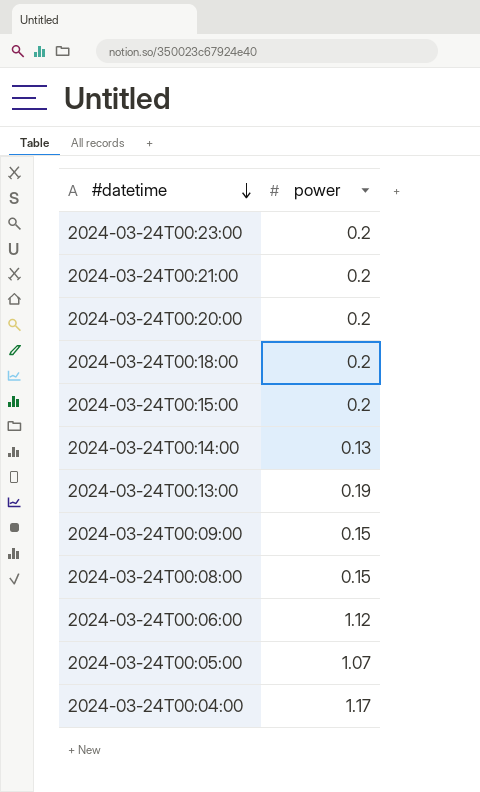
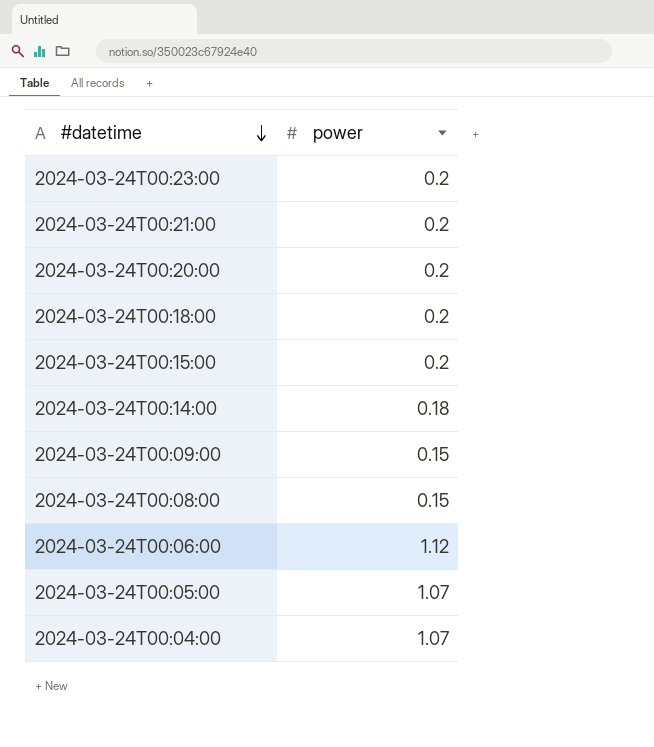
row 2024-03-24T00:13:00: 0.19 -> none
2024-03-24T00:14:00 | power: 0.13 -> 0.18
2024-03-24T00:04:00 | power: 1.17 -> 1.07

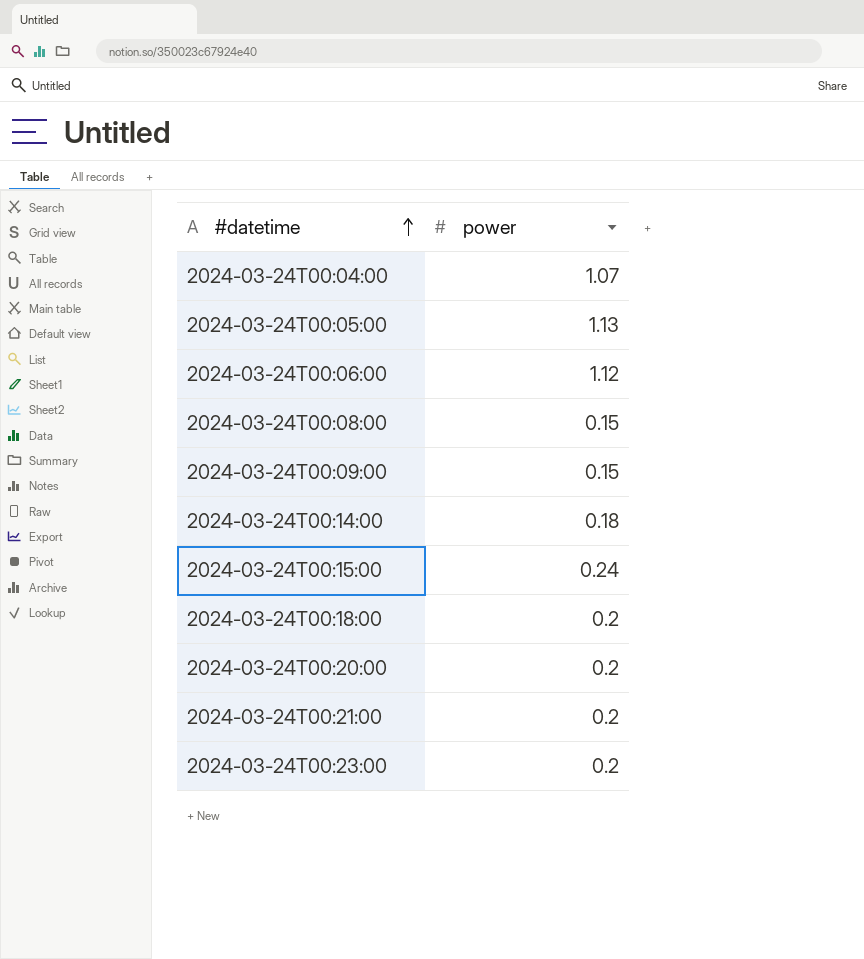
row order: #datetime descending -> #datetime ascending
2024-03-24T00:05:00 | power: 1.07 -> 1.13
2024-03-24T00:15:00 | power: 0.2 -> 0.24

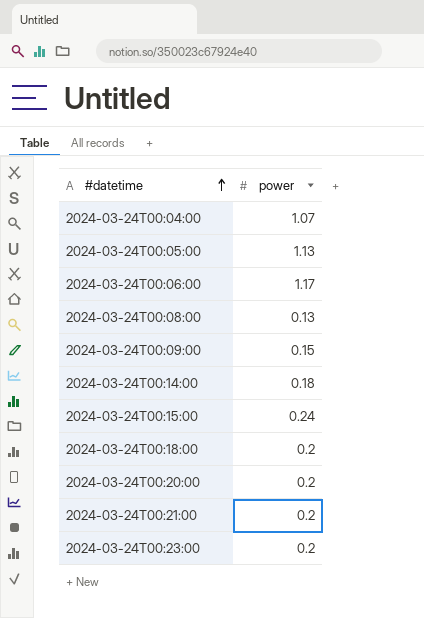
2024-03-24T00:06:00 | power: 1.12 -> 1.17
2024-03-24T00:08:00 | power: 0.15 -> 0.13

